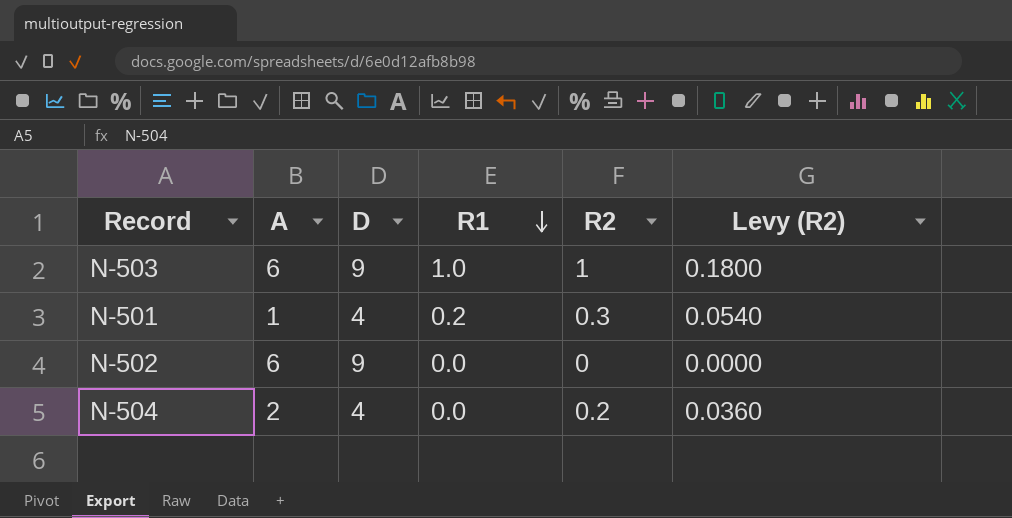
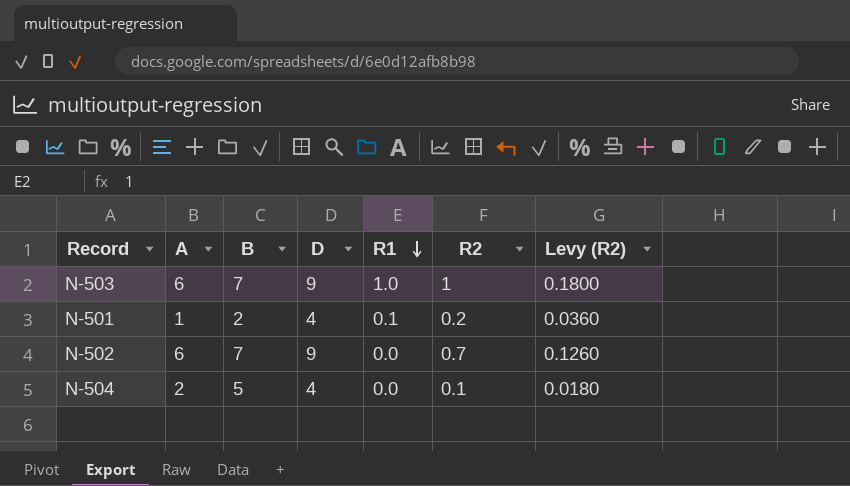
column B | position: none -> 3
N-501 | R1: 0.2 -> 0.1
N-501 | R2: 0.3 -> 0.2
N-501 | Levy (R2): 0.0540 -> 0.0360
N-502 | R2: 0 -> 0.7
N-502 | Levy (R2): 0.0000 -> 0.1260
N-504 | R2: 0.2 -> 0.1
N-504 | Levy (R2): 0.0360 -> 0.0180

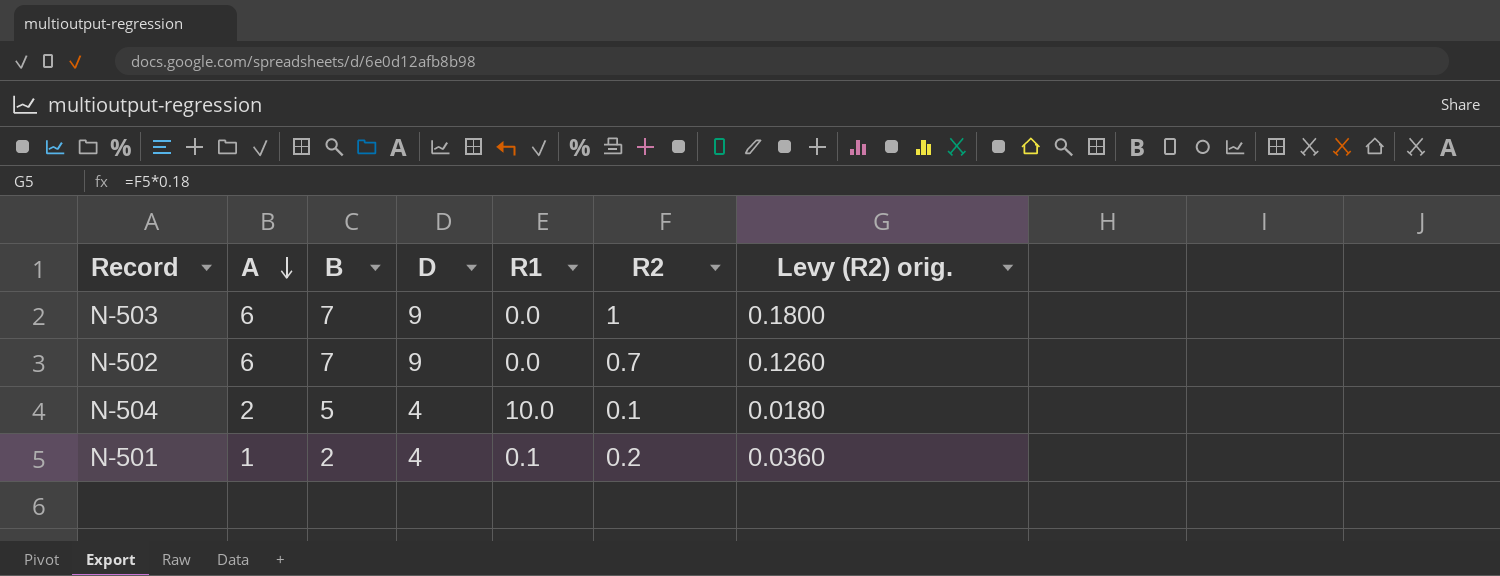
row order: R1 descending -> A descending
column name: Levy (R2) -> Levy (R2) orig.
N-503 | R1: 1.0 -> 0.0
N-504 | R1: 0.0 -> 10.0

